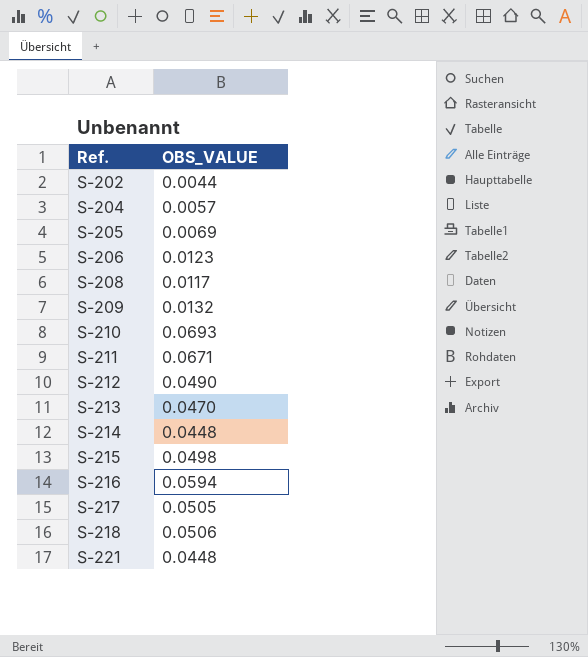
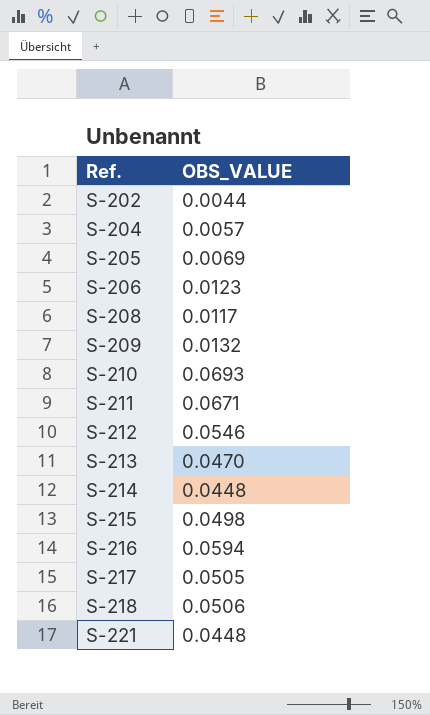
S-212 | OBS_VALUE: 0.0490 -> 0.0546

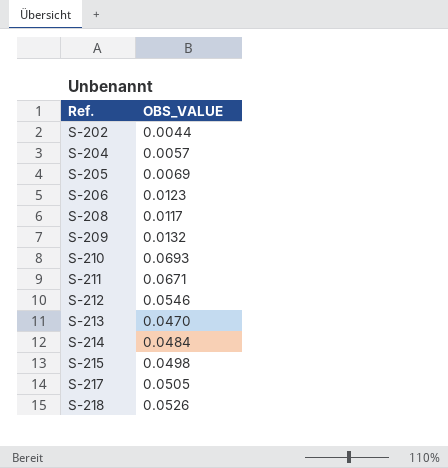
row S-216: 0.0594 -> none
row S-221: 0.0448 -> none
S-214 | OBS_VALUE: 0.0448 -> 0.0484
S-218 | OBS_VALUE: 0.0506 -> 0.0526

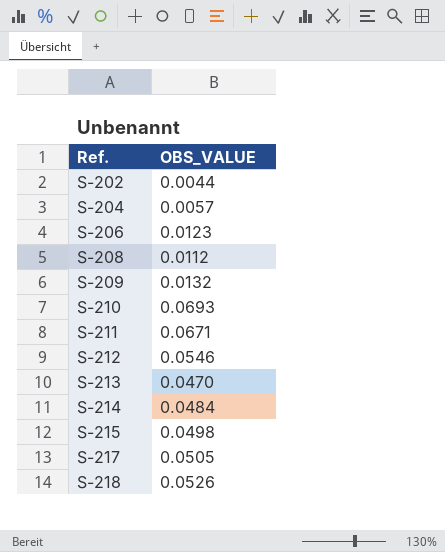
row S-205: 0.0069 -> none
S-208 | OBS_VALUE: 0.0117 -> 0.0112

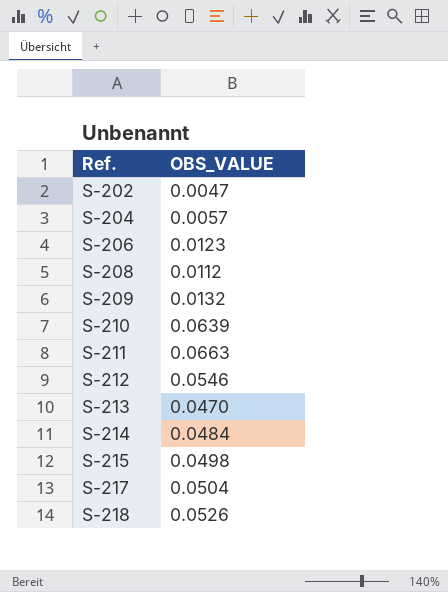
S-202 | OBS_VALUE: 0.0044 -> 0.0047
S-210 | OBS_VALUE: 0.0693 -> 0.0639
S-211 | OBS_VALUE: 0.0671 -> 0.0663
S-217 | OBS_VALUE: 0.0505 -> 0.0504

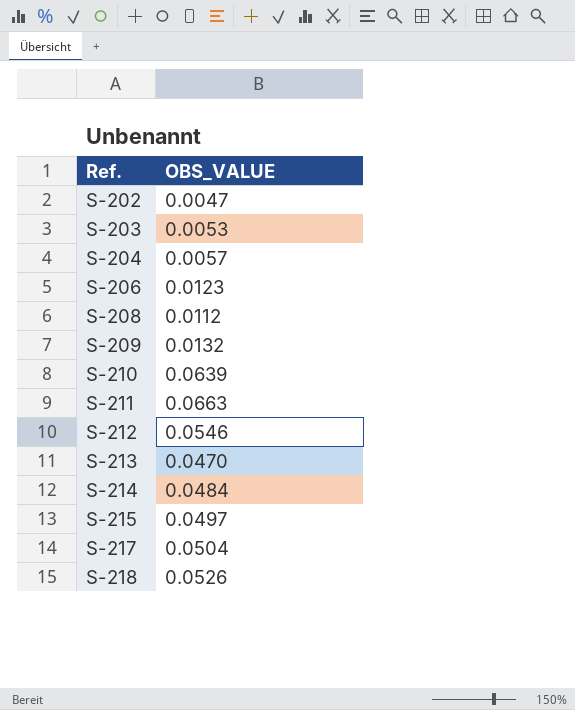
row S-203: none -> 0.0053
S-215 | OBS_VALUE: 0.0498 -> 0.0497

